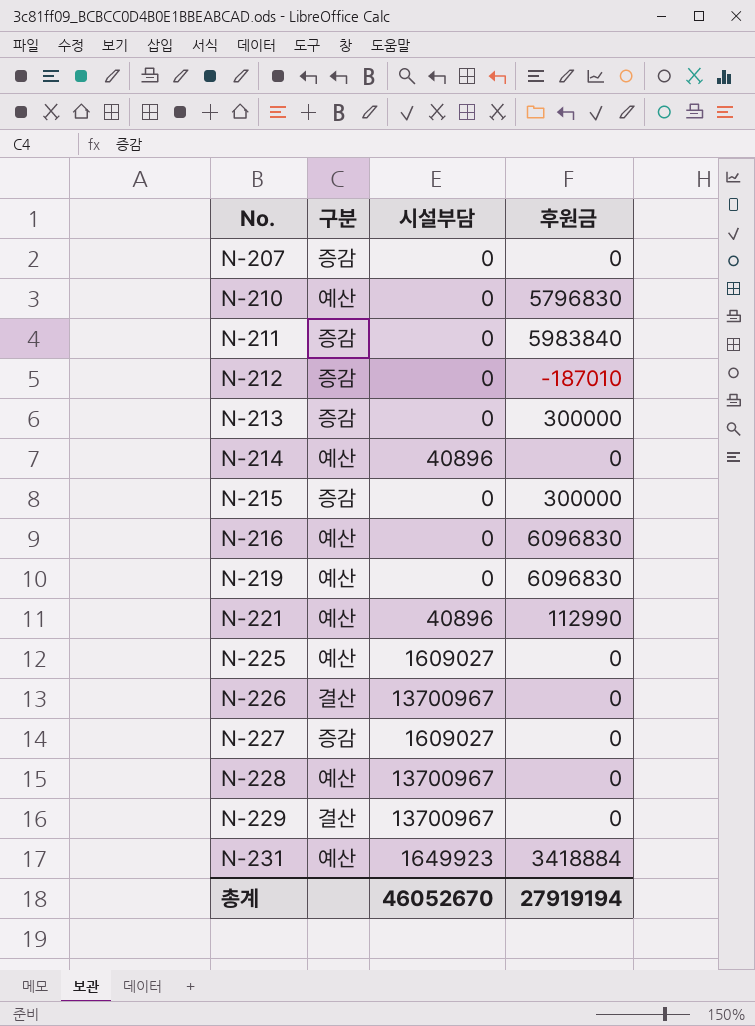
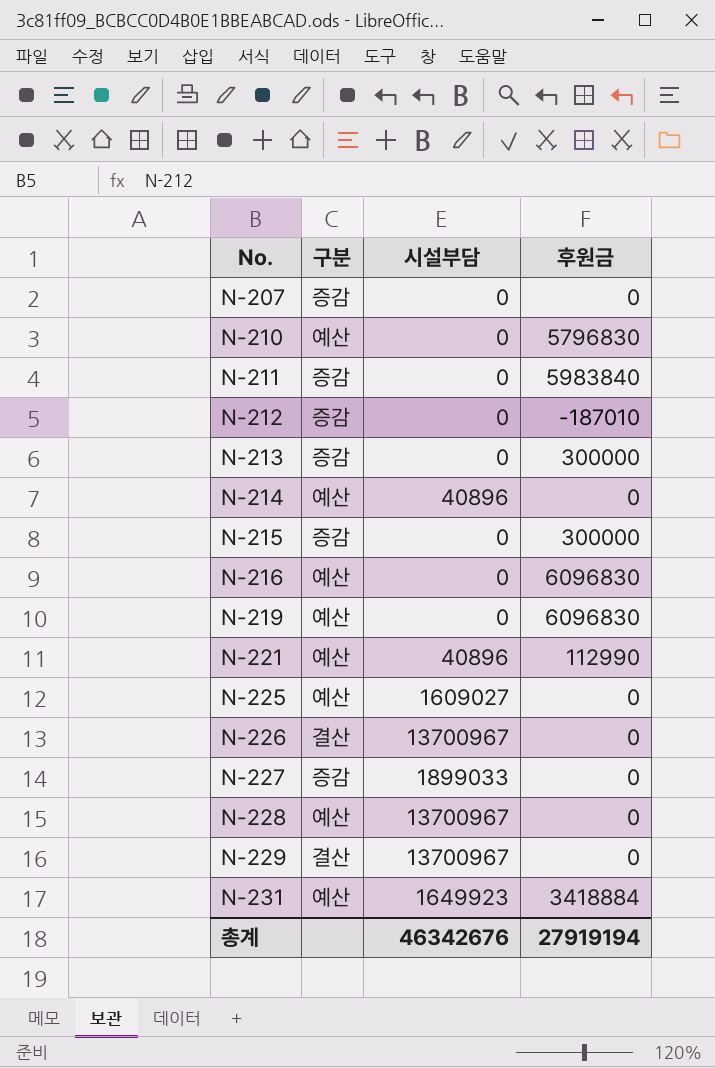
N-227 | 시설부담: 1609027 -> 1899033
총계 | 시설부담: 46052670 -> 46342676

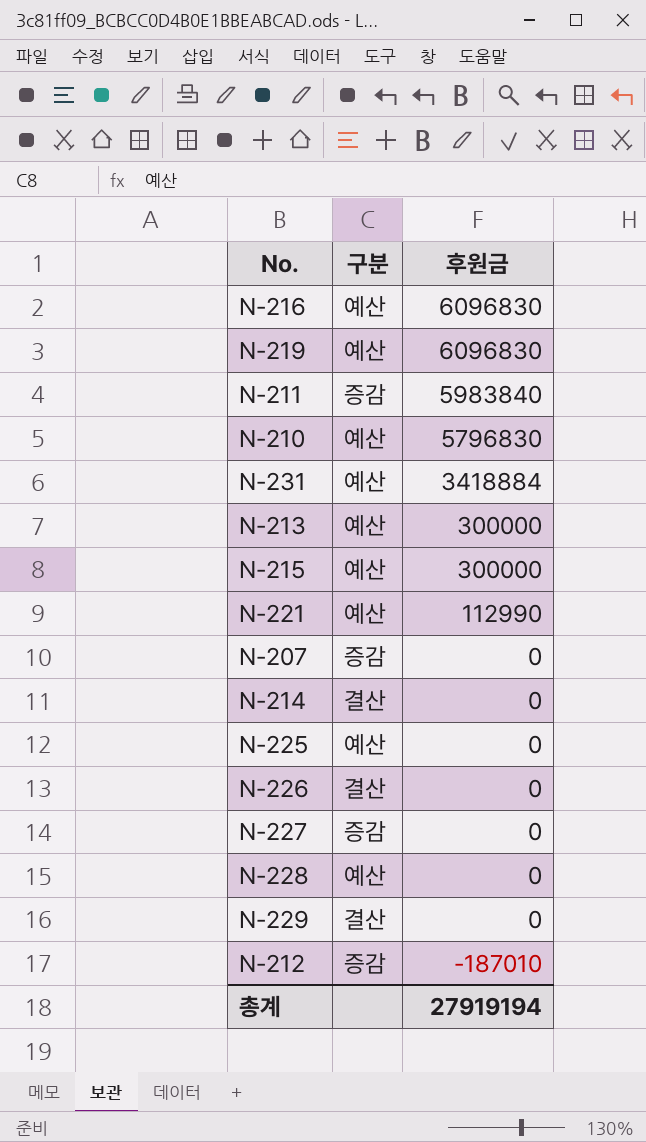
row order: No. ascending -> 후원금 descending
column 시설부담 | position: 3 -> none
N-213 | 구분: 증감 -> 예산
N-215 | 구분: 증감 -> 예산
N-214 | 구분: 예산 -> 결산

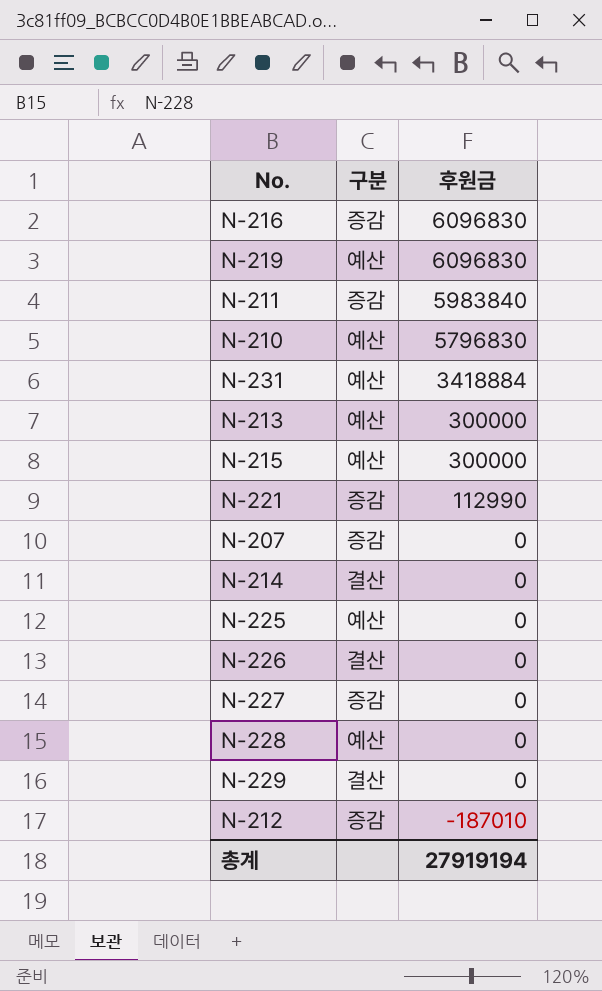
N-216 | 구분: 예산 -> 증감
N-221 | 구분: 예산 -> 증감

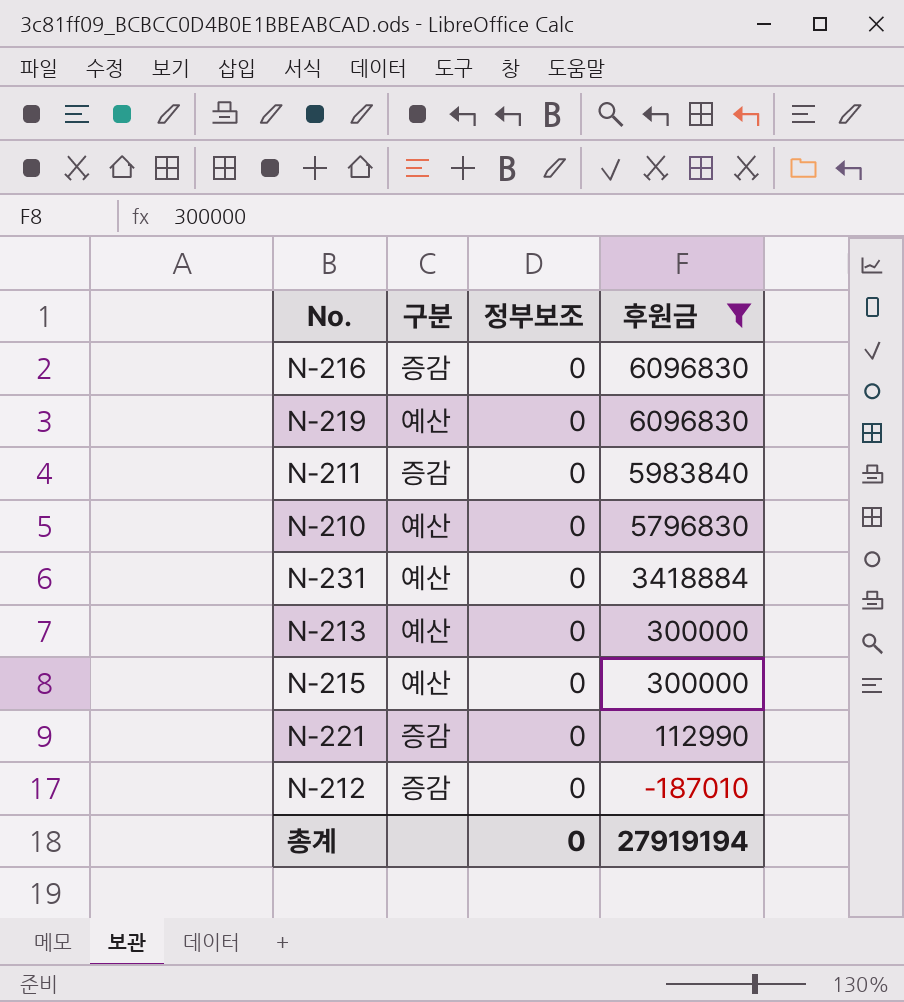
filter: none -> 후원금 != 0
column 정부보조 | position: none -> 3

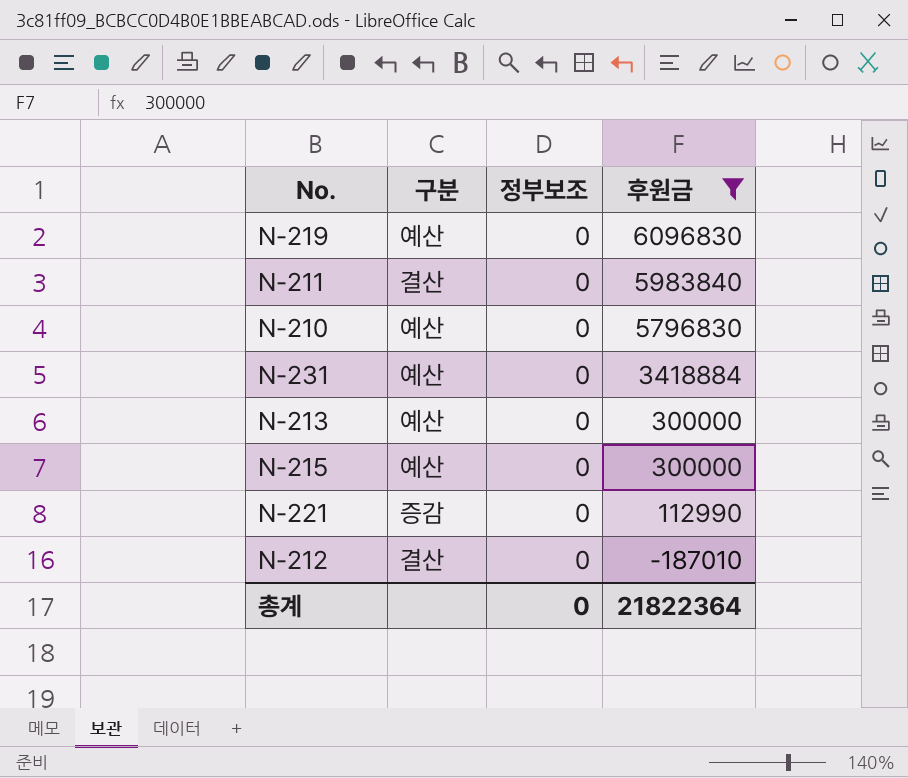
row N-216: 증감 | 0 | 6096830 -> none
N-211 | 구분: 증감 -> 결산
N-212 | 구분: 증감 -> 결산
총계 | 후원금: 27919194 -> 21822364

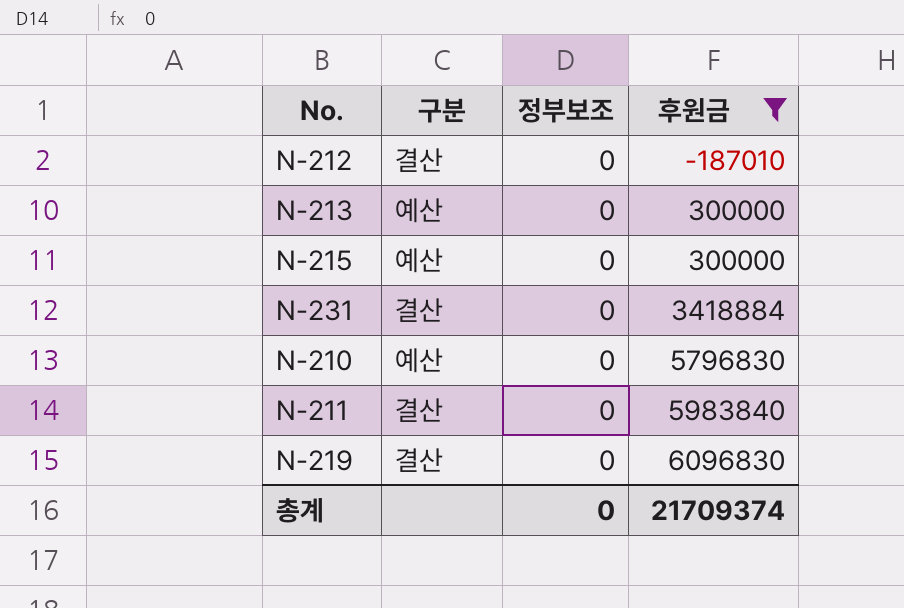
row order: 후원금 descending -> 후원금 ascending
row N-221: 증감 | 0 | 112990 -> none
N-231 | 구분: 예산 -> 결산
N-219 | 구분: 예산 -> 결산
총계 | 후원금: 21822364 -> 21709374

